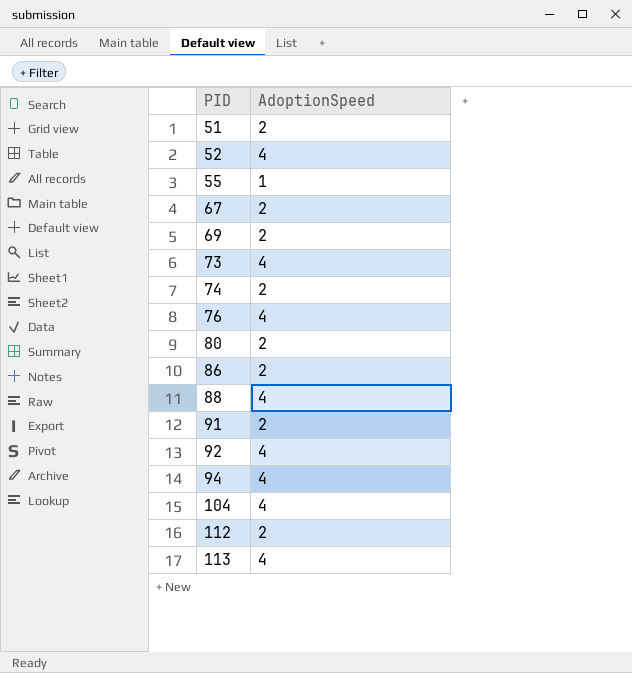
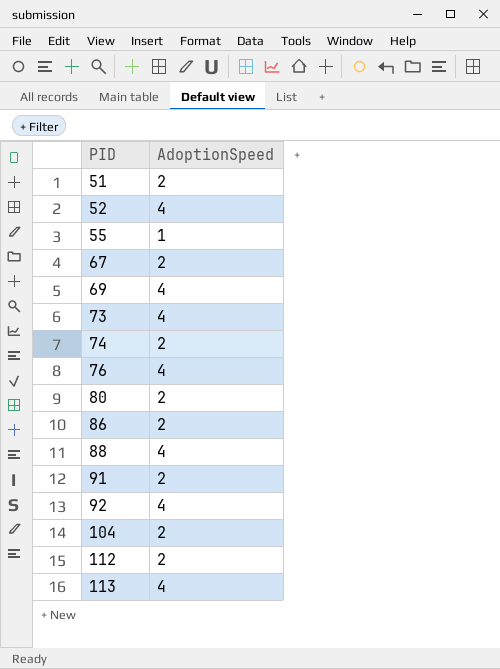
row 94: 4 -> none
69 | AdoptionSpeed: 2 -> 4
104 | AdoptionSpeed: 4 -> 2

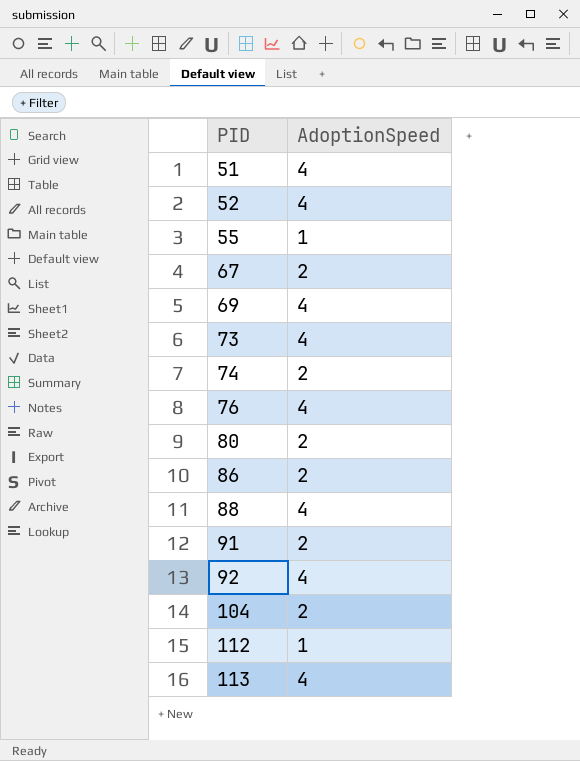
51 | AdoptionSpeed: 2 -> 4
112 | AdoptionSpeed: 2 -> 1

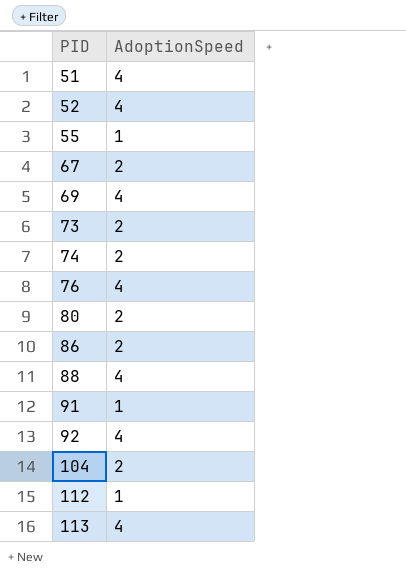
73 | AdoptionSpeed: 4 -> 2
91 | AdoptionSpeed: 2 -> 1

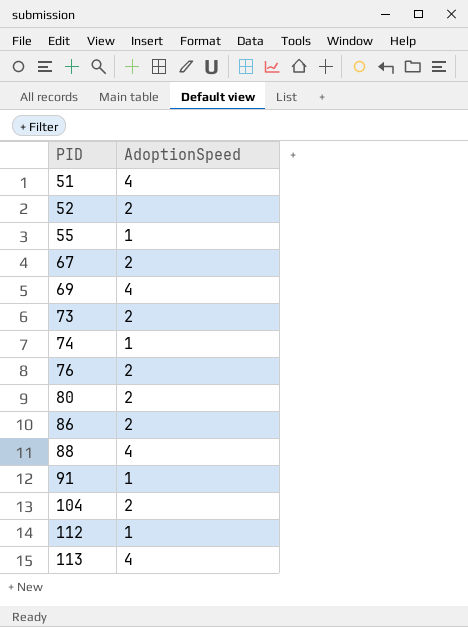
row 92: 4 -> none
52 | AdoptionSpeed: 4 -> 2
74 | AdoptionSpeed: 2 -> 1
76 | AdoptionSpeed: 4 -> 2

